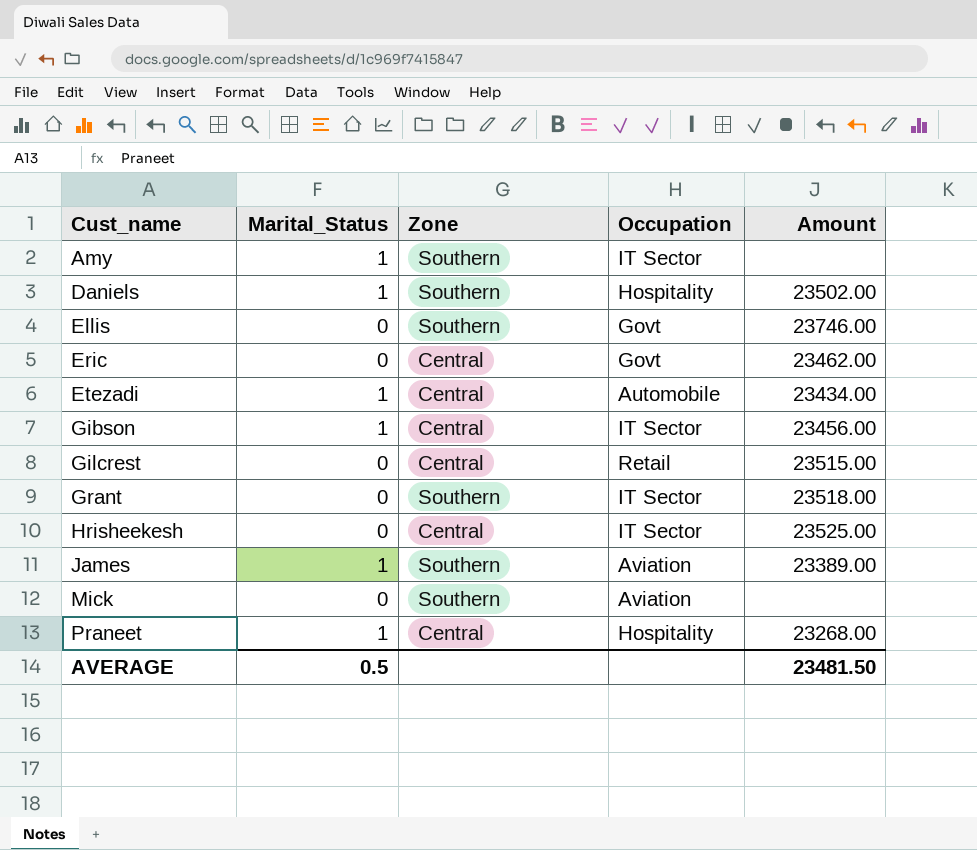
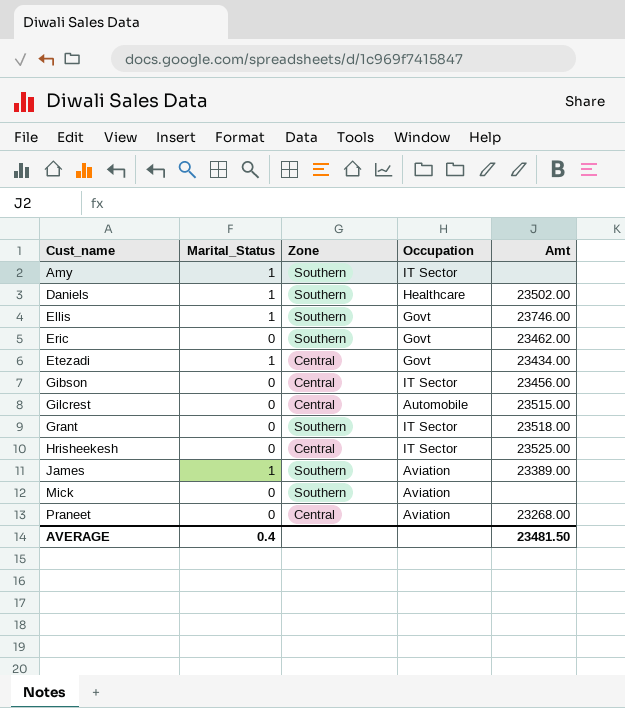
column name: Amount -> Amt
Daniels | Occupation: Hospitality -> Healthcare
Ellis | Marital_Status: 0 -> 1
Eric | Zone: Central -> Southern
Etezadi | Occupation: Automobile -> Govt
Gibson | Marital_Status: 1 -> 0
Gilcrest | Occupation: Retail -> Automobile
Praneet | Marital_Status: 1 -> 0
Praneet | Occupation: Hospitality -> Aviation
AVERAGE | Marital_Status: 0.5 -> 0.4

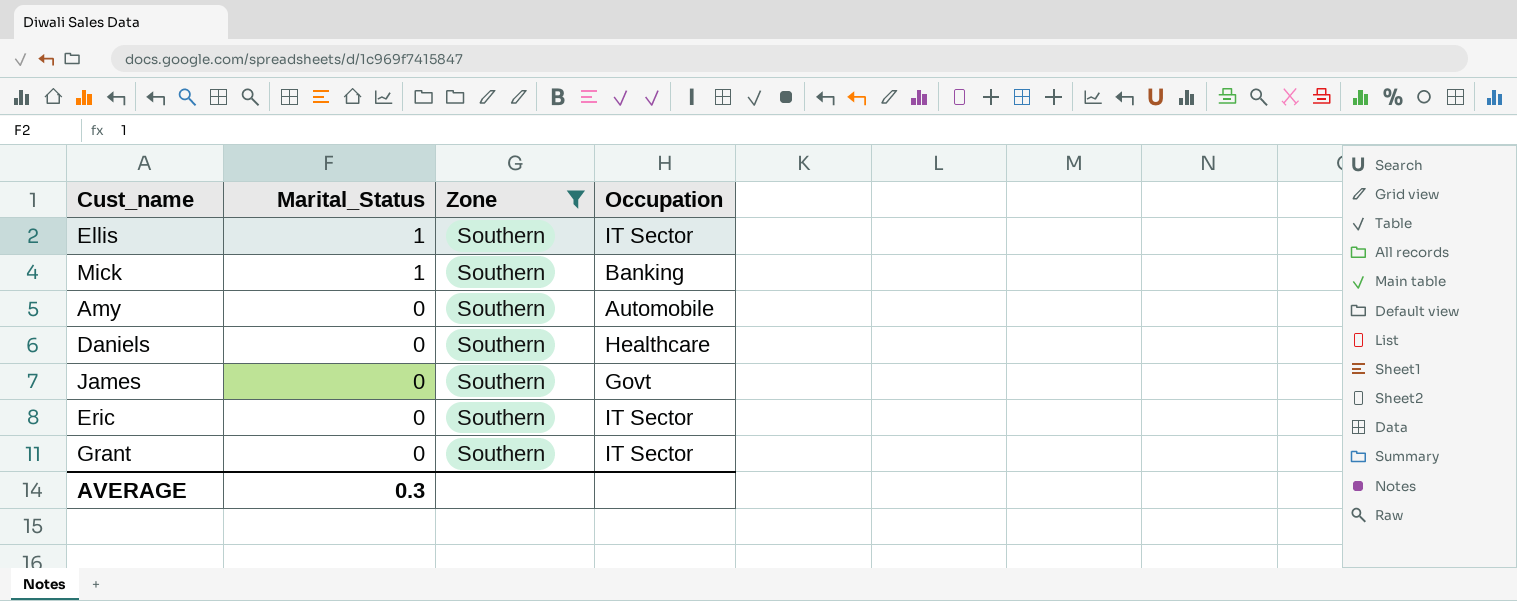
filter: none -> Zone = Southern
row order: Cust_name ascending -> Marital_Status descending
column Amt | position: 5 -> none
Ellis | Occupation: Govt -> IT Sector
Mick | Marital_Status: 0 -> 1
Mick | Occupation: Aviation -> Banking
Amy | Marital_Status: 1 -> 0
Amy | Occupation: IT Sector -> Automobile
Daniels | Marital_Status: 1 -> 0
James | Marital_Status: 1 -> 0
James | Occupation: Aviation -> Govt
Eric | Occupation: Govt -> IT Sector
AVERAGE | Marital_Status: 0.4 -> 0.3

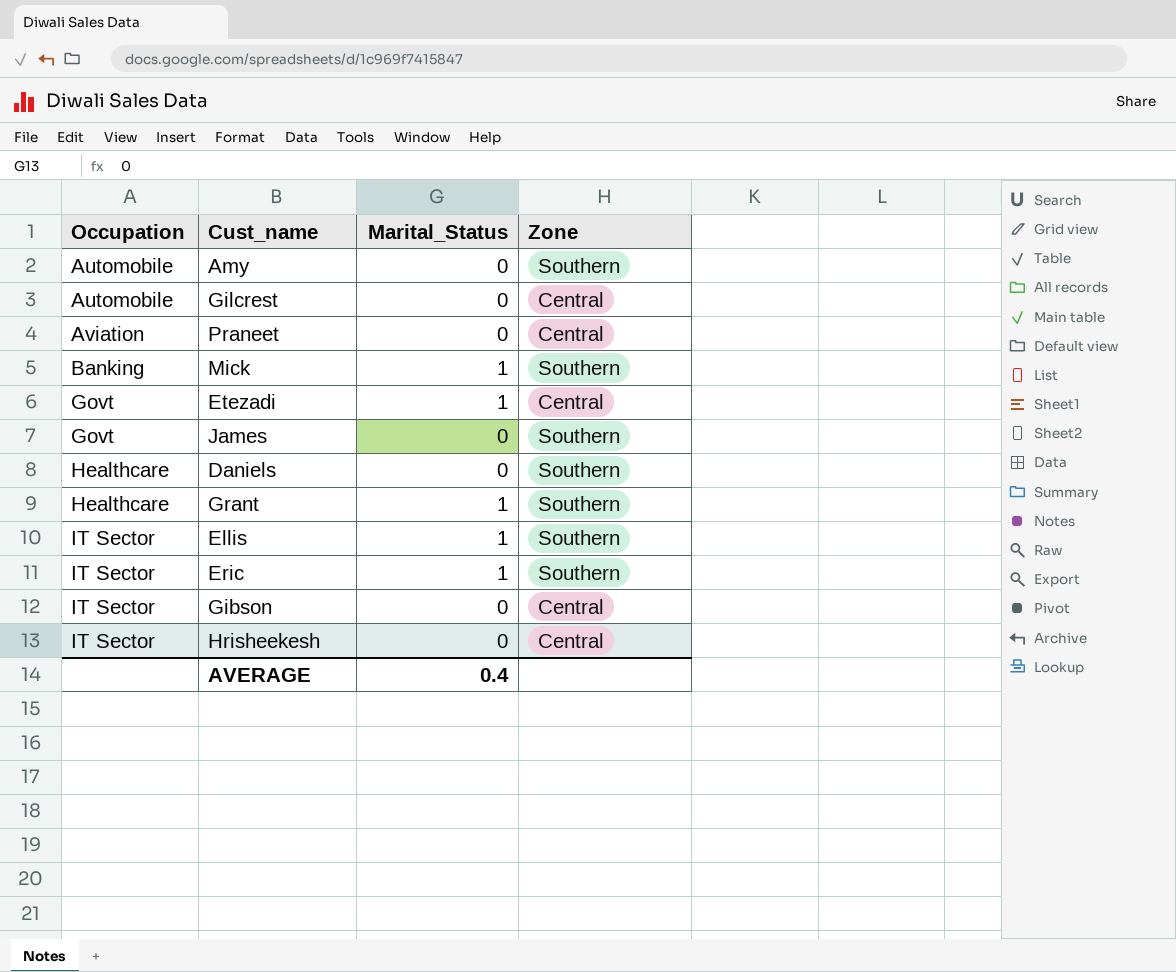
filter: Zone = Southern -> none
row order: Marital_Status descending -> Occupation ascending
column Occupation | position: 4 -> 1
Grant | Occupation: IT Sector -> Healthcare
Grant | Marital_Status: 0 -> 1
Eric | Marital_Status: 0 -> 1
AVERAGE | Marital_Status: 0.3 -> 0.4

